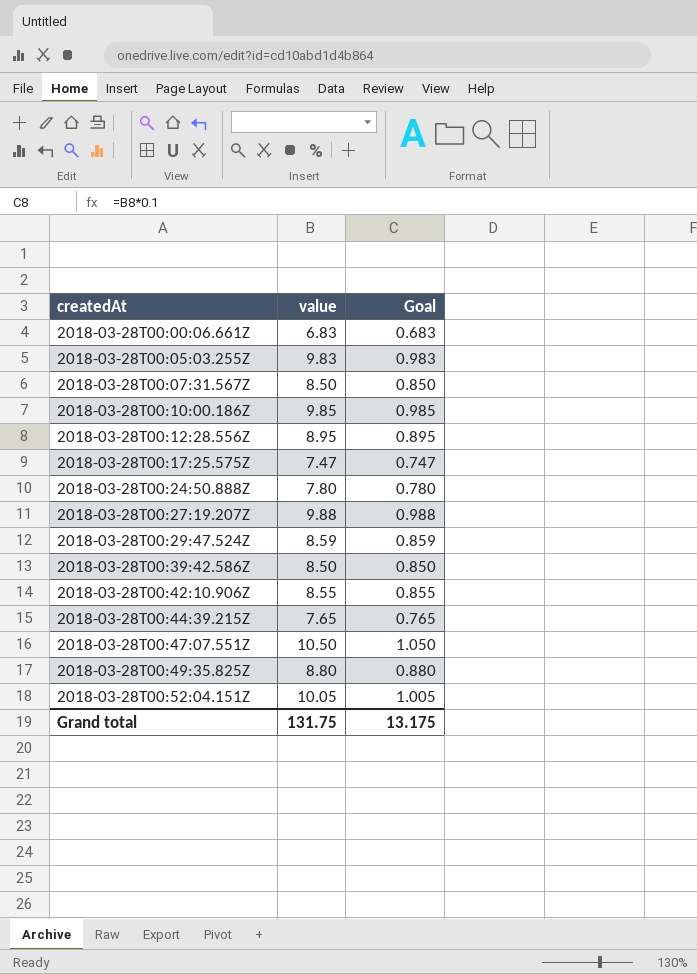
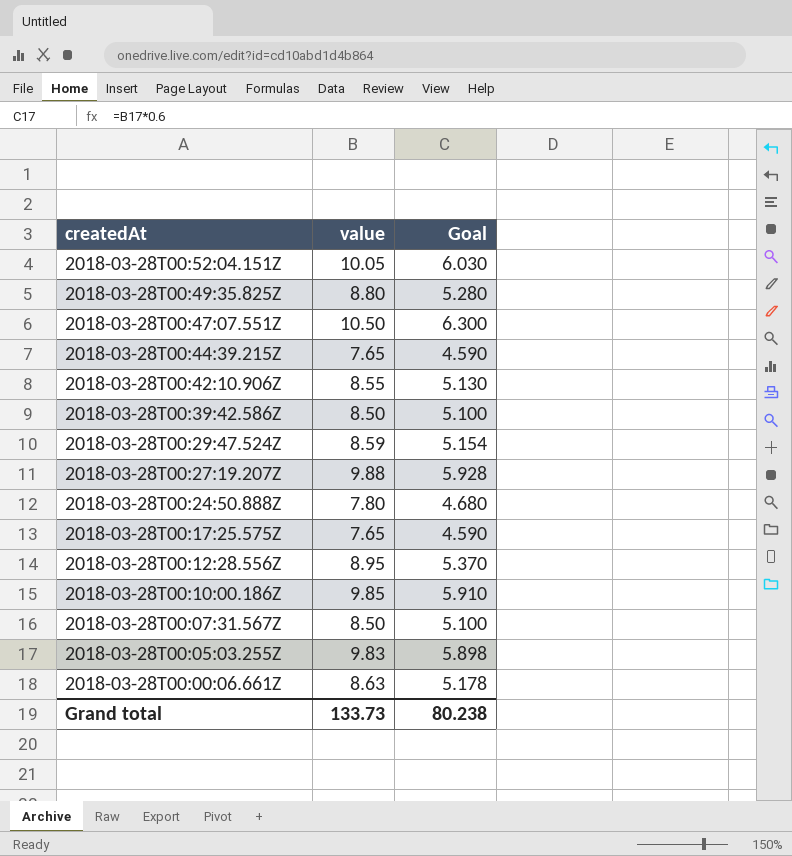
row order: createdAt ascending -> createdAt descending
column Goal | formula: [value] * 0.1 -> [value] * 0.6
2018-03-28T00:17:25.575Z | value: 7.47 -> 7.65
2018-03-28T00:00:06.661Z | value: 6.83 -> 8.63
Grand total | value: 131.75 -> 133.73
Grand total | Goal: 13.175 -> 80.238

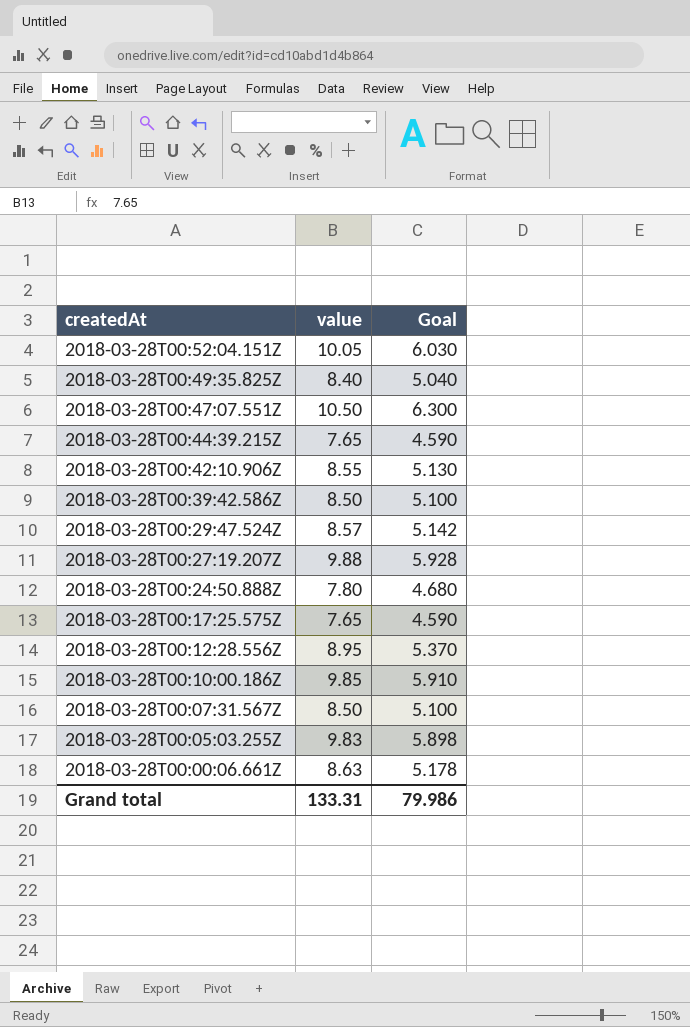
2018-03-28T00:49:35.825Z | value: 8.80 -> 8.40
2018-03-28T00:49:35.825Z | Goal: 5.280 -> 5.040
2018-03-28T00:29:47.524Z | value: 8.59 -> 8.57
2018-03-28T00:29:47.524Z | Goal: 5.154 -> 5.142
Grand total | value: 133.73 -> 133.31
Grand total | Goal: 80.238 -> 79.986

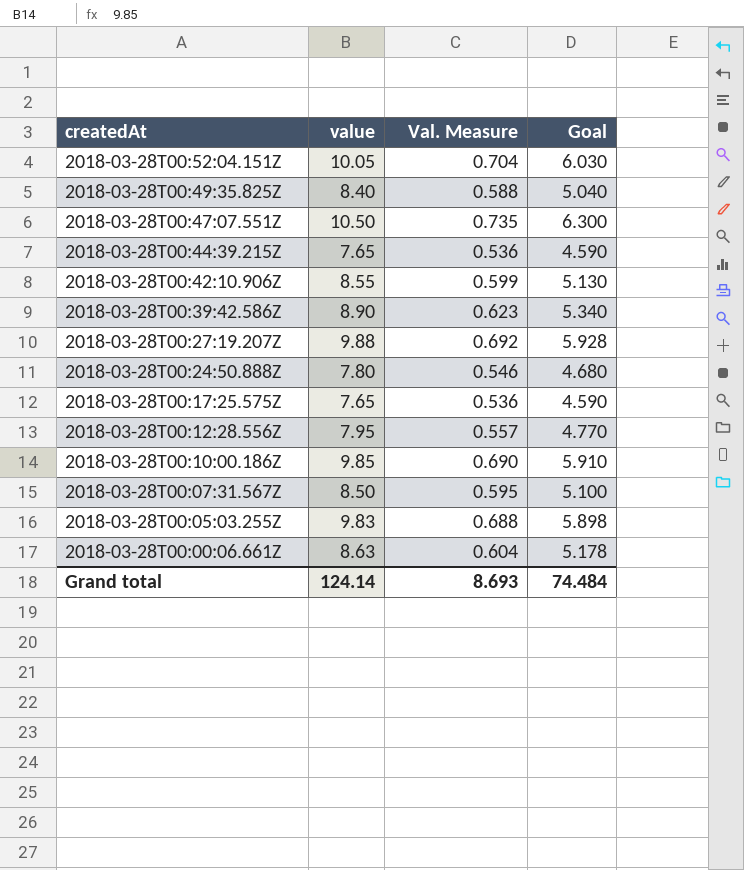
column Val. Measure | formula: none -> [value] * 0.07
row 2018-03-28T00:29:47.524Z: 8.57 | 5.142 -> none
2018-03-28T00:39:42.586Z | value: 8.50 -> 8.90
2018-03-28T00:39:42.586Z | Goal: 5.100 -> 5.340
2018-03-28T00:12:28.556Z | value: 8.95 -> 7.95
2018-03-28T00:12:28.556Z | Goal: 5.370 -> 4.770
Grand total | value: 133.31 -> 124.14
Grand total | Goal: 79.986 -> 74.484

